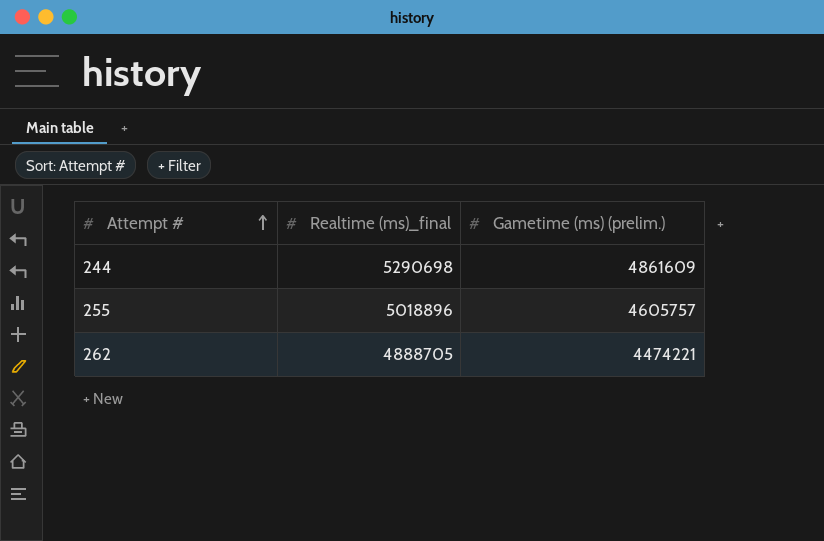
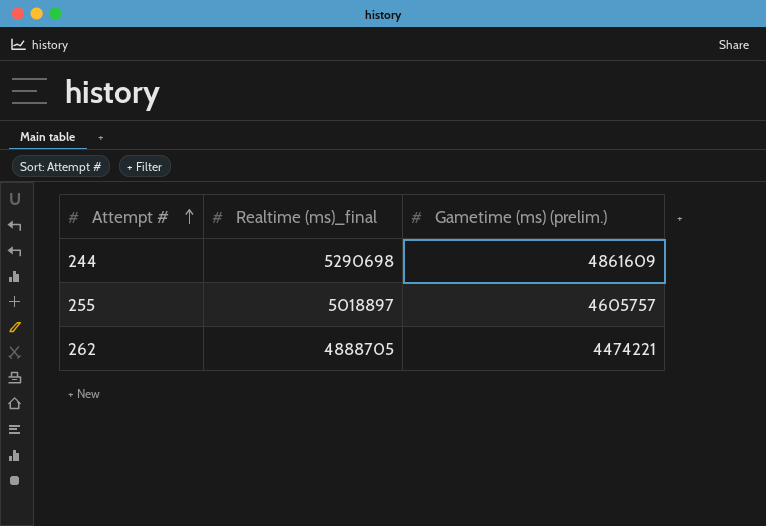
255 | Realtime (ms)_final: 5018896 -> 5018897

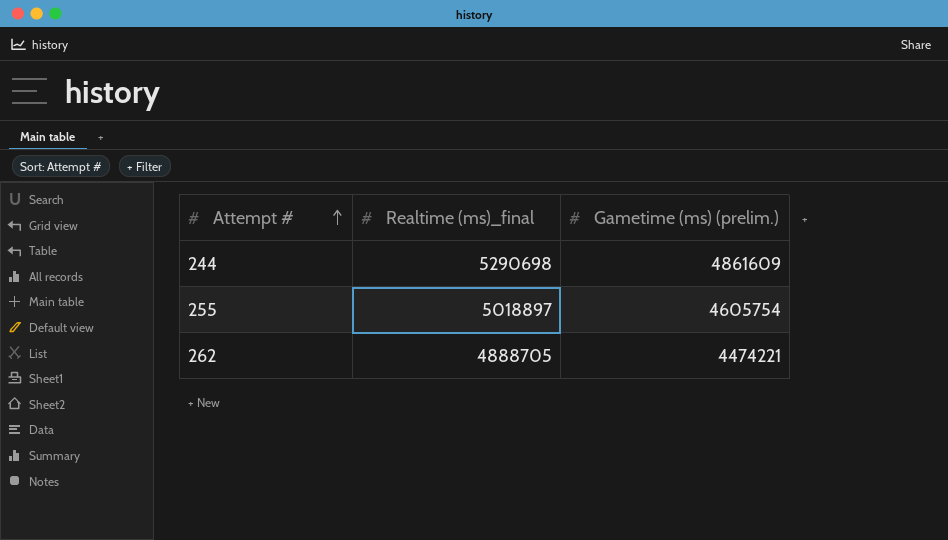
255 | Gametime (ms) (prelim.): 4605757 -> 4605754

